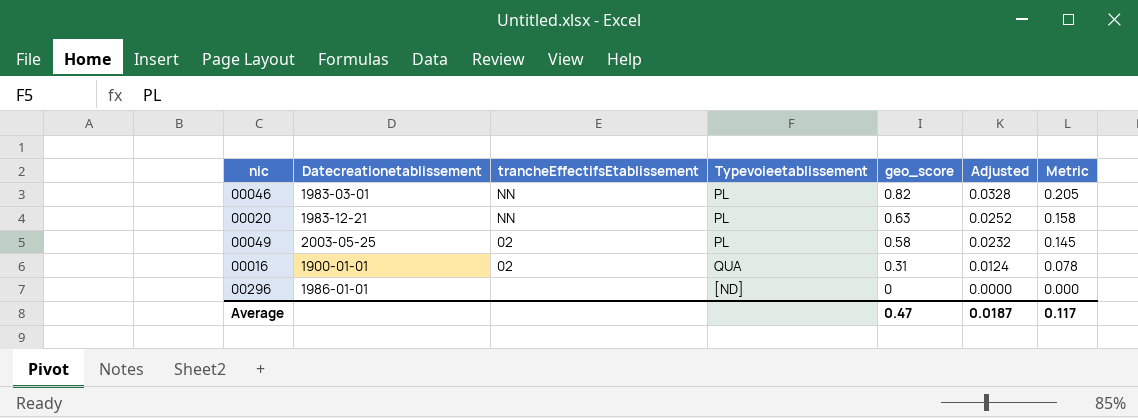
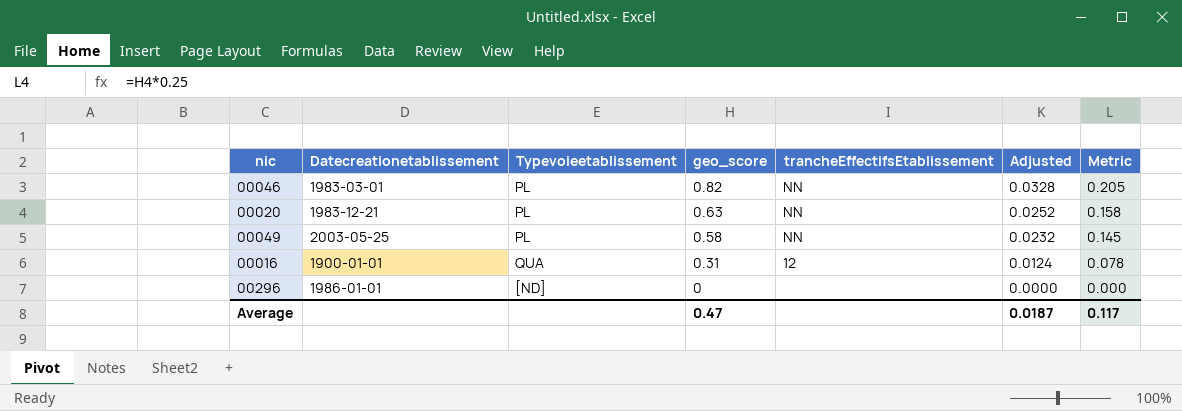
column trancheEffectifsEtablissement | position: 3 -> 5
00049 | trancheEffectifsEtablissement: 02 -> NN
00016 | trancheEffectifsEtablissement: 02 -> 12

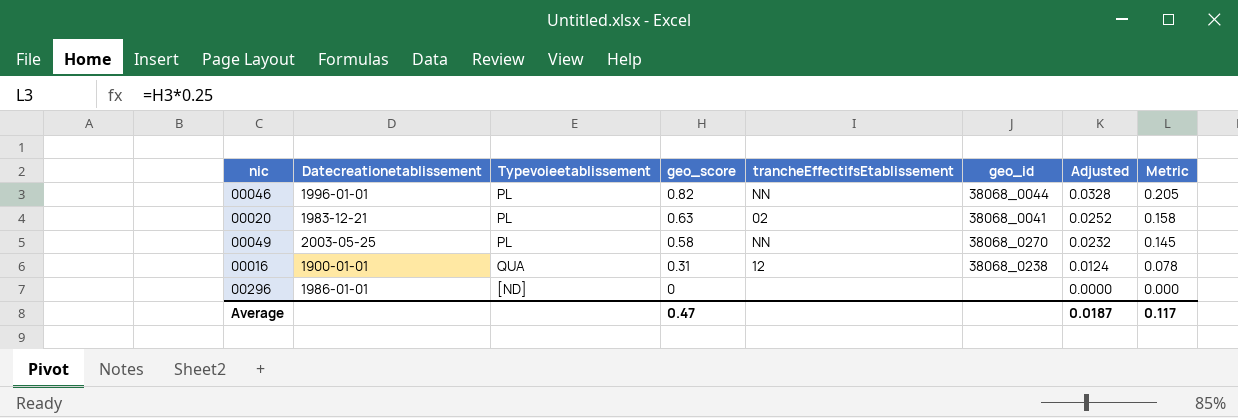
column geo_id | position: none -> 6
00046 | Datecreationetablissement: 1983-03-01 -> 1996-01-01
00020 | trancheEffectifsEtablissement: NN -> 02

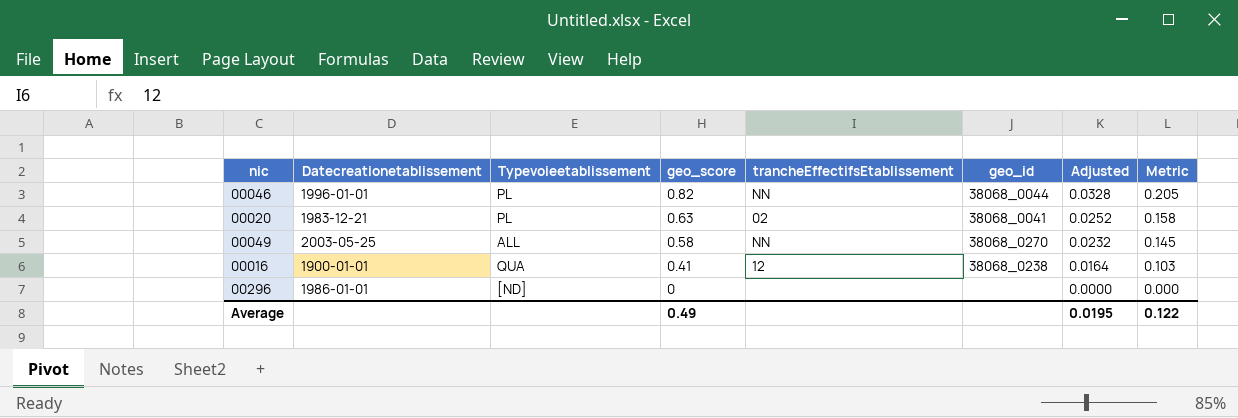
00049 | Typevoieetablissement: PL -> ALL
00016 | geo_score: 0.31 -> 0.41
00016 | Adjusted: 0.0124 -> 0.0164
00016 | Metric: 0.078 -> 0.103
Average | geo_score: 0.47 -> 0.49
Average | Adjusted: 0.0187 -> 0.0195
Average | Metric: 0.117 -> 0.122

